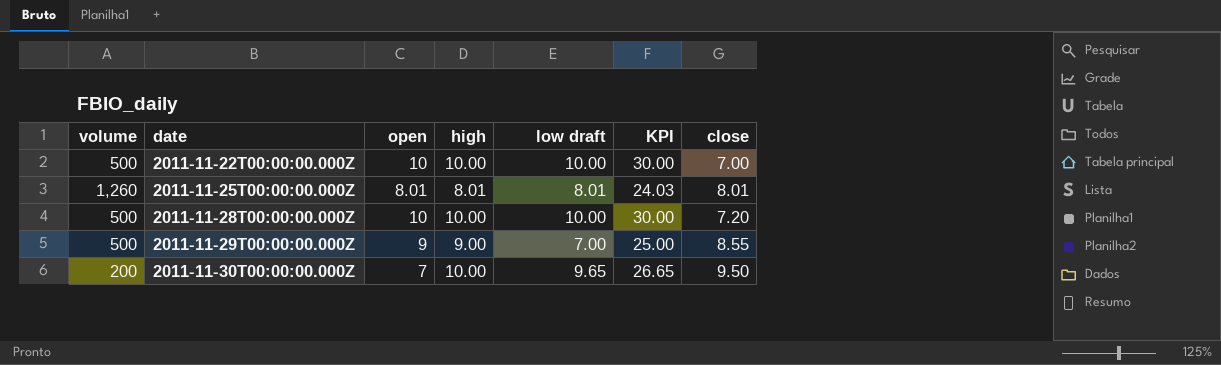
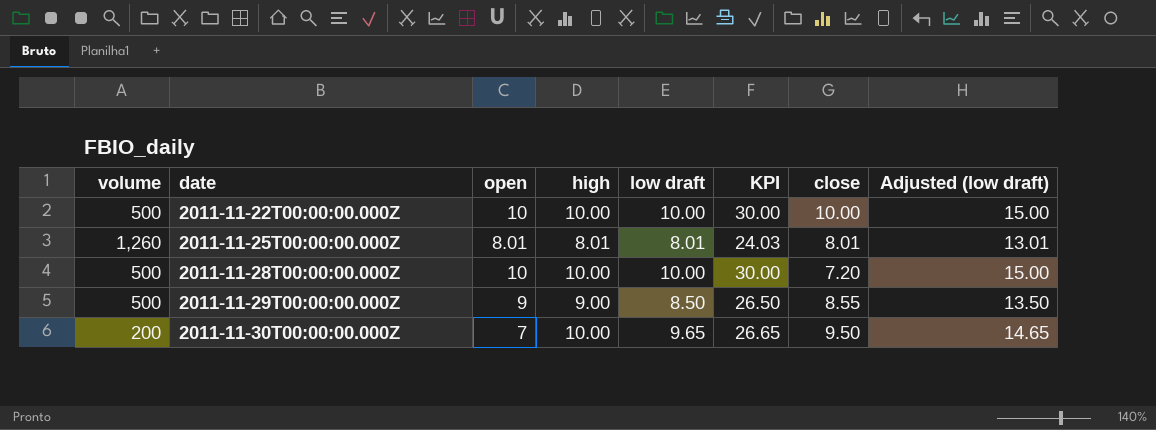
column Adjusted (low draft) | formula: none -> [low draft] + 5
2011-11-22T00:00:00.000Z | close: 7.00 -> 10.00
2011-11-29T00:00:00.000Z | low draft: 7.00 -> 8.50
2011-11-29T00:00:00.000Z | KPI: 25.00 -> 26.50

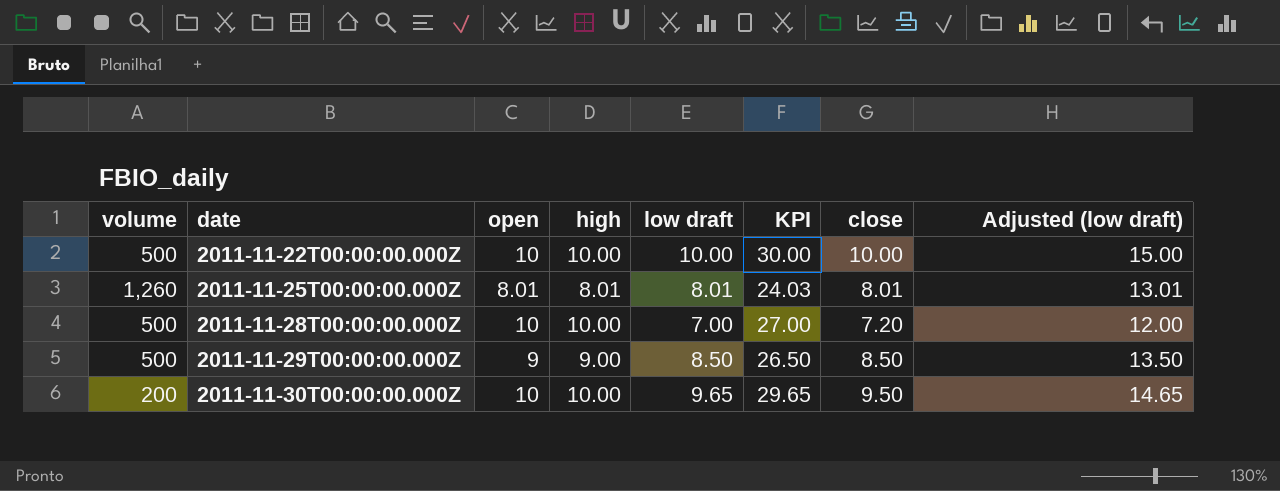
2011-11-28T00:00:00.000Z | low draft: 10.00 -> 7.00
2011-11-28T00:00:00.000Z | KPI: 30.00 -> 27.00
2011-11-28T00:00:00.000Z | Adjusted (low draft): 15.00 -> 12.00
2011-11-29T00:00:00.000Z | close: 8.55 -> 8.50
2011-11-30T00:00:00.000Z | open: 7 -> 10
2011-11-30T00:00:00.000Z | KPI: 26.65 -> 29.65

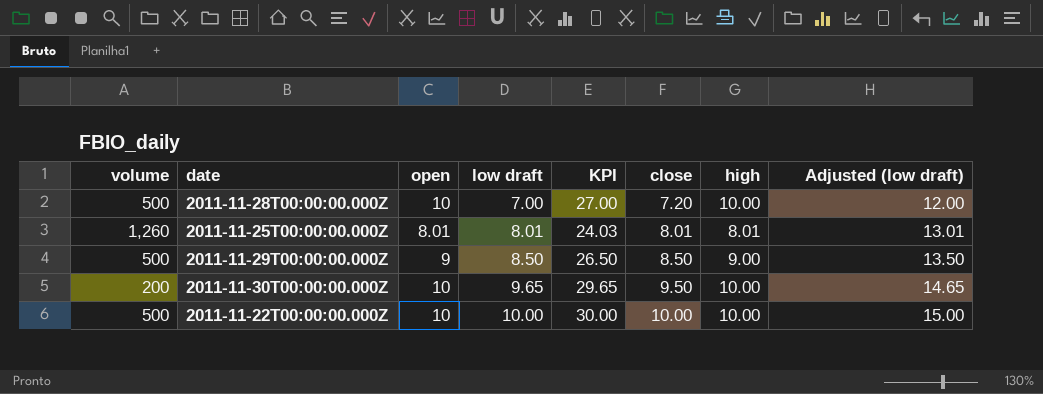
row order: date ascending -> low draft ascending
column high | position: 4 -> 7

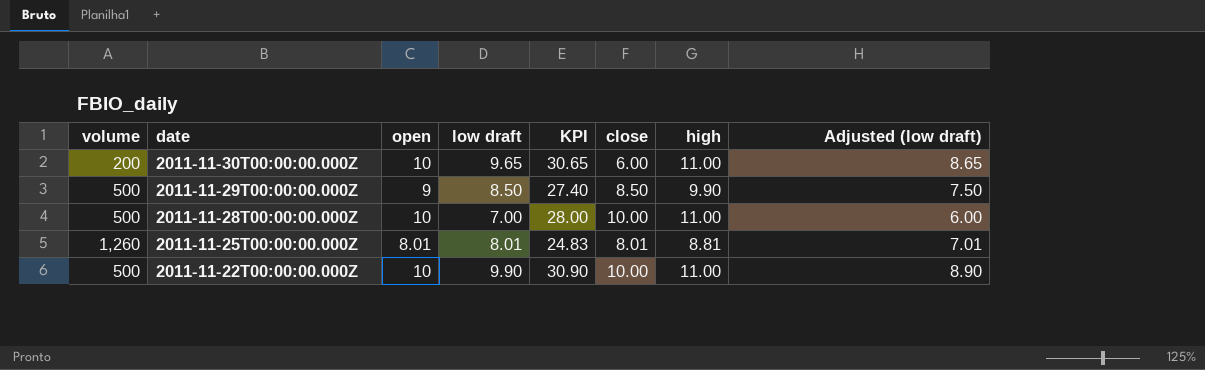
row order: low draft ascending -> date descending
column Adjusted (low draft) | formula: [low draft] + 5 -> [low draft] - 1
2011-11-30T00:00:00.000Z | KPI: 29.65 -> 30.65
2011-11-30T00:00:00.000Z | close: 9.50 -> 6.00
2011-11-30T00:00:00.000Z | high: 10.00 -> 11.00
2011-11-29T00:00:00.000Z | KPI: 26.50 -> 27.40
2011-11-29T00:00:00.000Z | high: 9.00 -> 9.90
2011-11-28T00:00:00.000Z | KPI: 27.00 -> 28.00
2011-11-28T00:00:00.000Z | close: 7.20 -> 10.00
2011-11-28T00:00:00.000Z | high: 10.00 -> 11.00
2011-11-25T00:00:00.000Z | KPI: 24.03 -> 24.83
2011-11-25T00:00:00.000Z | high: 8.01 -> 8.81
2011-11-22T00:00:00.000Z | low draft: 10.00 -> 9.90
2011-11-22T00:00:00.000Z | KPI: 30.00 -> 30.90
2011-11-22T00:00:00.000Z | high: 10.00 -> 11.00

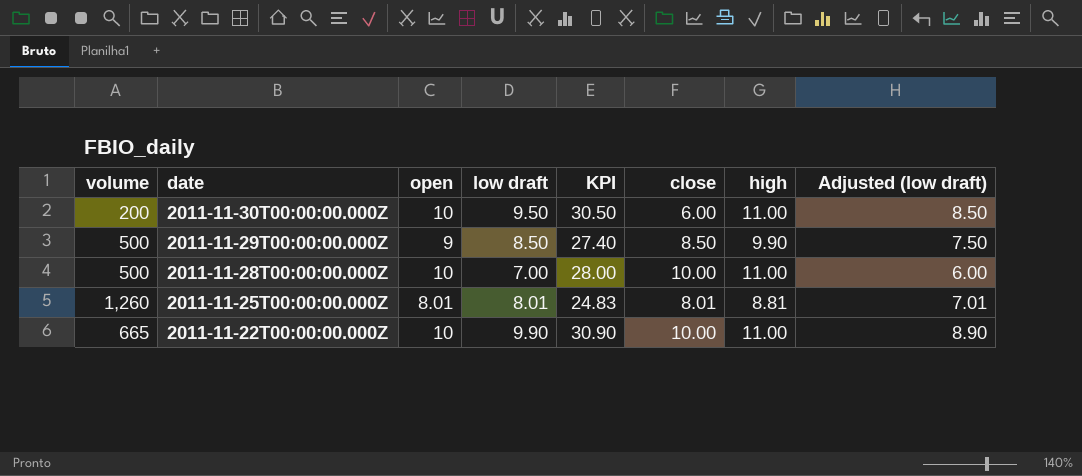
2011-11-30T00:00:00.000Z | low draft: 9.65 -> 9.50
2011-11-30T00:00:00.000Z | KPI: 30.65 -> 30.50
2011-11-30T00:00:00.000Z | Adjusted (low draft): 8.65 -> 8.50
2011-11-22T00:00:00.000Z | volume: 500 -> 665

